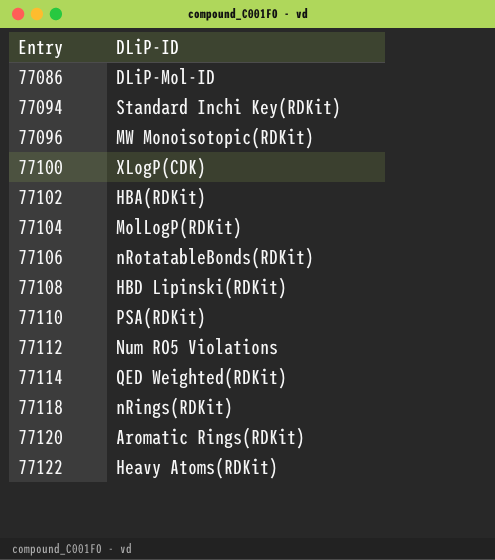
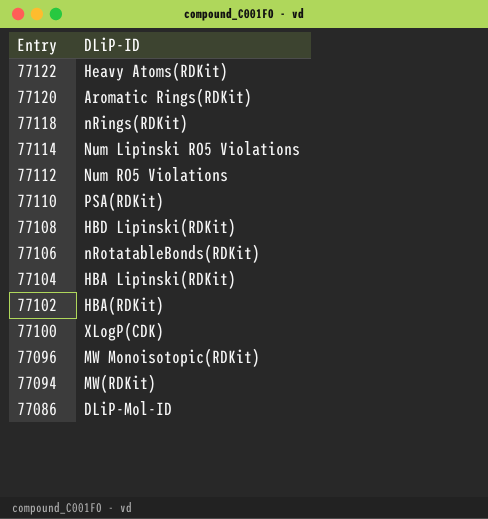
row order: Entry ascending -> Entry descending
77114 | DLiP-ID: QED Weighted(RDKit) -> Num Lipinski RO5 Violations
77104 | DLiP-ID: MolLogP(RDKit) -> HBA Lipinski(RDKit)
77094 | DLiP-ID: Standard Inchi Key(RDKit) -> MW(RDKit)

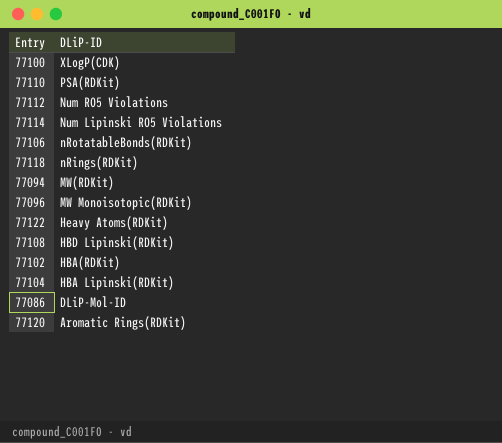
row order: Entry descending -> DLiP-ID descending

